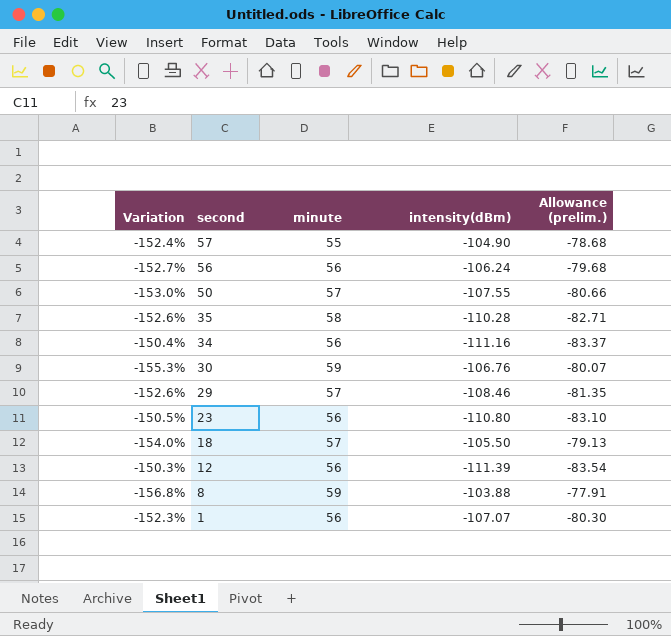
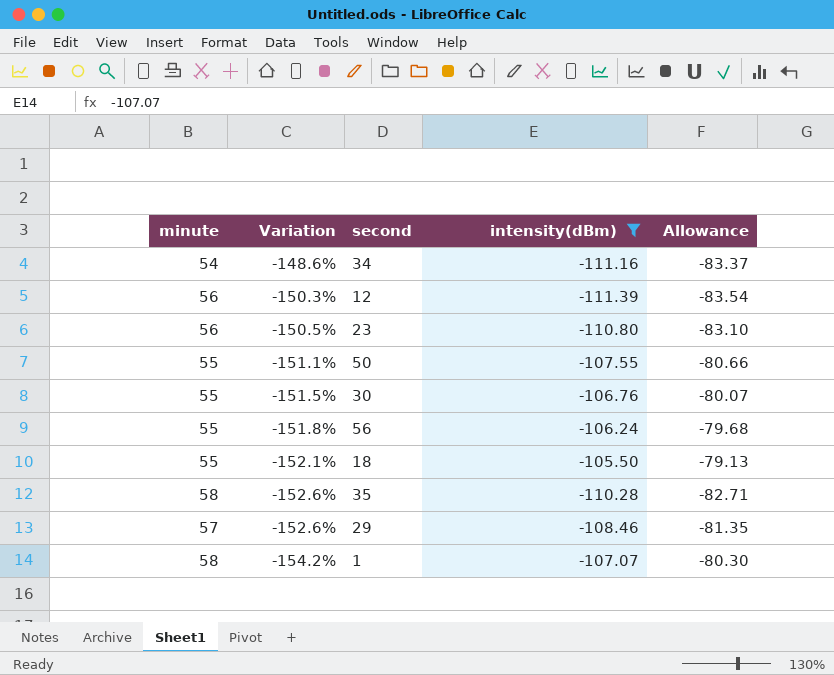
filter: none -> intensity(dBm) <= -105.50
row order: second descending -> Variation descending
column minute | position: 3 -> 1
column name: Allowance (prelim.) -> Allowance
34 | minute: 56 -> 54
34 | Variation: -150.4% -> -148.6%
50 | minute: 57 -> 55
50 | Variation: -153.0% -> -151.1%
30 | minute: 59 -> 55
30 | Variation: -155.3% -> -151.5%
56 | minute: 56 -> 55
56 | Variation: -152.7% -> -151.8%
18 | minute: 57 -> 55
18 | Variation: -154.0% -> -152.1%
1 | minute: 56 -> 58
1 | Variation: -152.3% -> -154.2%

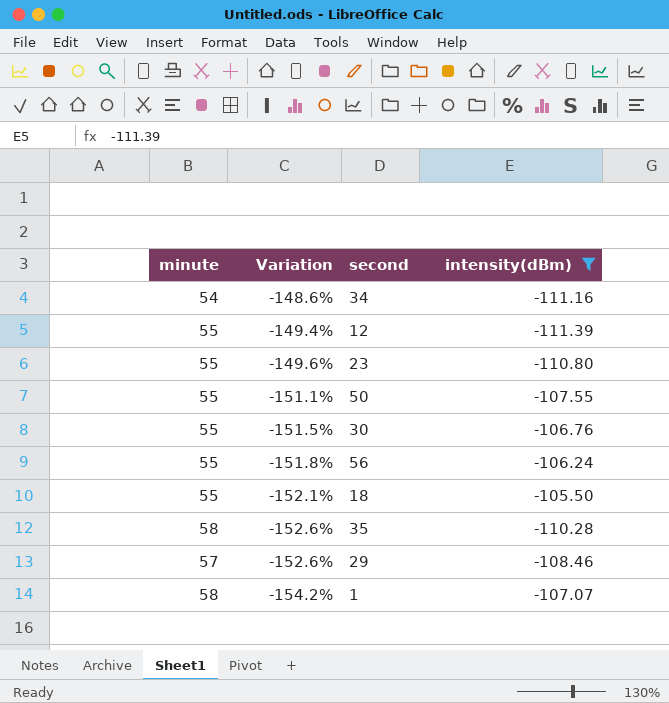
column Allowance | formula: [intensity(dBm)] * 0.75 -> none
12 | minute: 56 -> 55
12 | Variation: -150.3% -> -149.4%
23 | minute: 56 -> 55
23 | Variation: -150.5% -> -149.6%

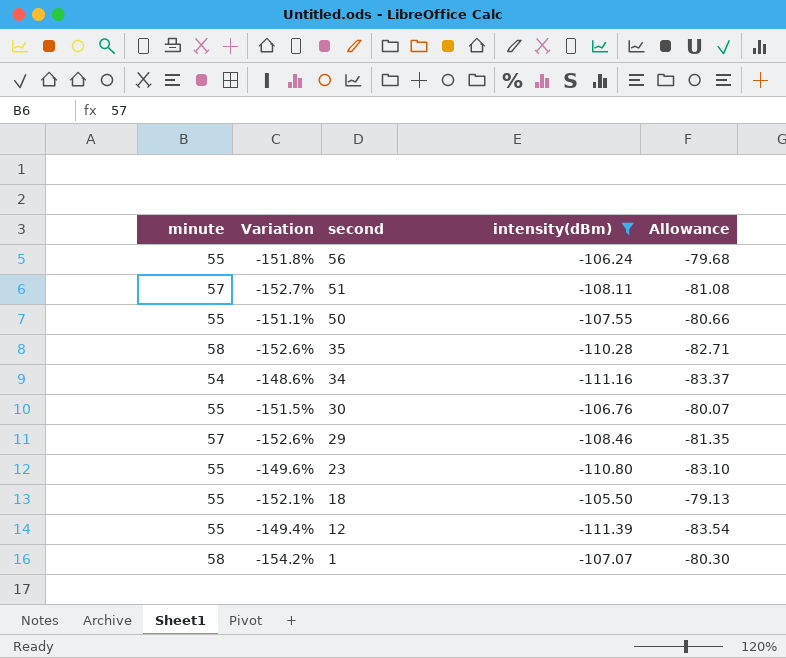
row order: Variation descending -> second descending
column Allowance | formula: none -> [intensity(dBm)] * 0.75
row 51: none -> 57 | -152.7% | -108.11 | -81.08

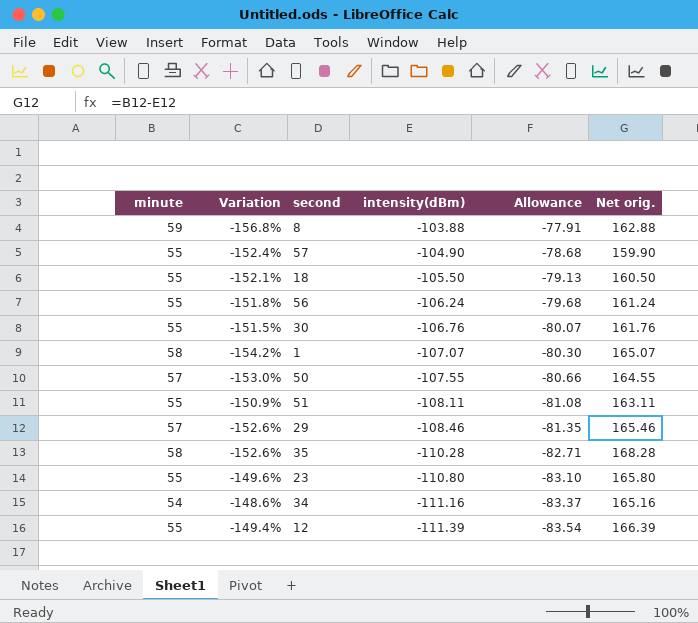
filter: intensity(dBm) <= -105.50 -> none
row order: second descending -> intensity(dBm) descending
column Net orig. | formula: none -> [minute] - [intensity(dBm)]
50 | minute: 55 -> 57
50 | Variation: -151.1% -> -153.0%
51 | minute: 57 -> 55
51 | Variation: -152.7% -> -150.9%

